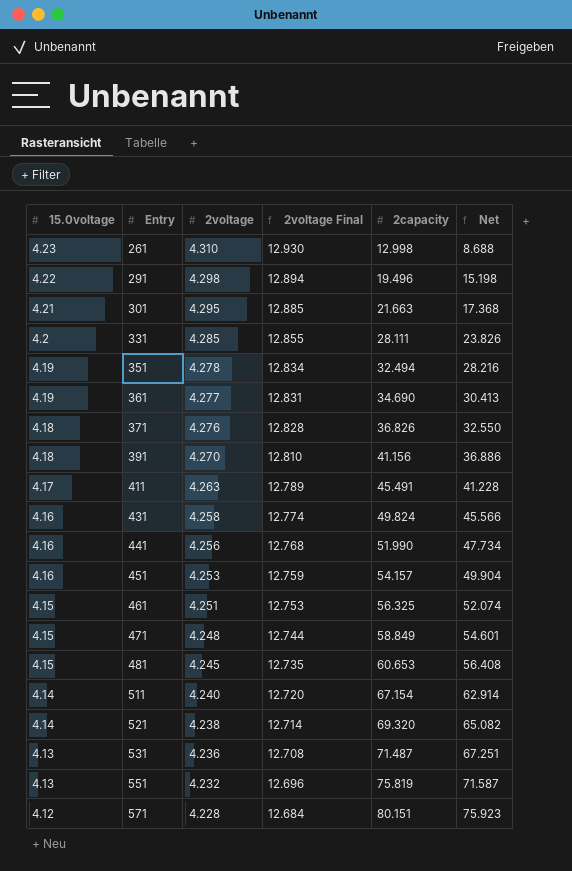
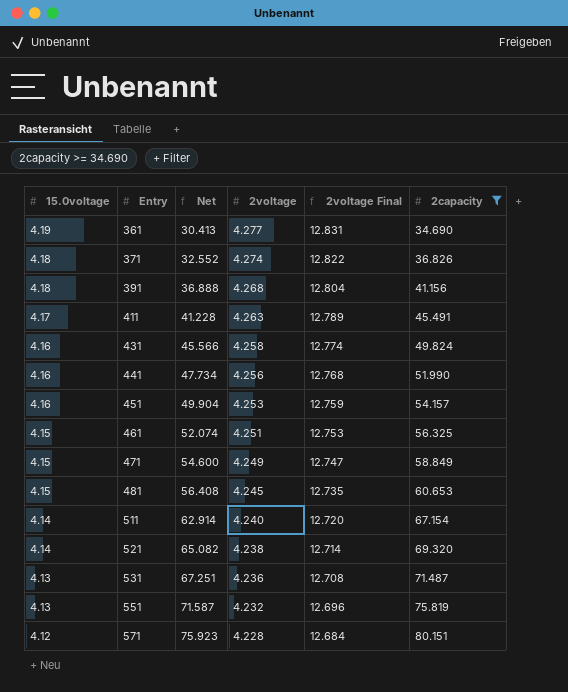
filter: none -> 2capacity >= 34.690
column Net | position: 6 -> 3
371 | Net: 32.550 -> 32.552
371 | 2voltage: 4.276 -> 4.274
371 | 2voltage Final: 12.828 -> 12.822
391 | Net: 36.886 -> 36.888
391 | 2voltage: 4.270 -> 4.268
391 | 2voltage Final: 12.810 -> 12.804
471 | Net: 54.601 -> 54.600
471 | 2voltage: 4.248 -> 4.249
471 | 2voltage Final: 12.744 -> 12.747

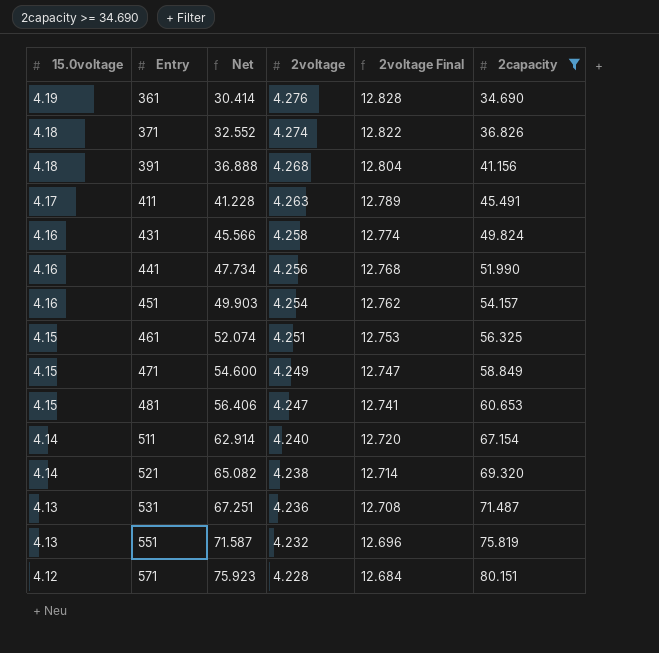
361 | Net: 30.413 -> 30.414
361 | 2voltage: 4.277 -> 4.276
361 | 2voltage Final: 12.831 -> 12.828
451 | Net: 49.904 -> 49.903
451 | 2voltage: 4.253 -> 4.254
451 | 2voltage Final: 12.759 -> 12.762
481 | Net: 56.408 -> 56.406
481 | 2voltage: 4.245 -> 4.247
481 | 2voltage Final: 12.735 -> 12.741

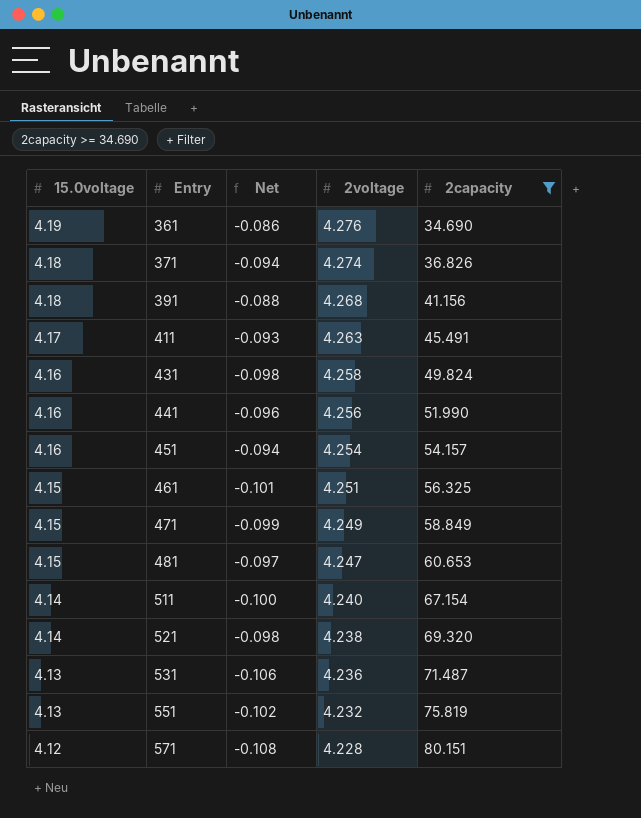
column 2voltage Final | formula: [2voltage] * 3 -> none
column Net | formula: [2capacity] - [2voltage] -> [15.0voltage] - [2voltage]

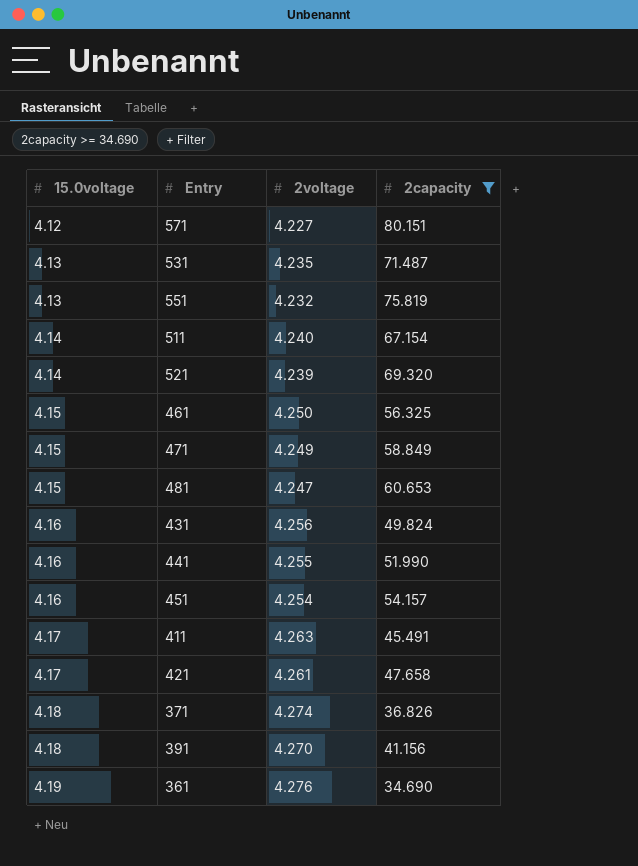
row order: 15.0voltage descending -> 15.0voltage ascending
column Net | formula: [15.0voltage] - [2voltage] -> none
571 | 2voltage: 4.228 -> 4.227
531 | 2voltage: 4.236 -> 4.235
521 | 2voltage: 4.238 -> 4.239
461 | 2voltage: 4.251 -> 4.250
431 | 2voltage: 4.258 -> 4.256
441 | 2voltage: 4.256 -> 4.255
row 421: none -> 4.17 | 4.261 | 47.658
391 | 2voltage: 4.268 -> 4.270

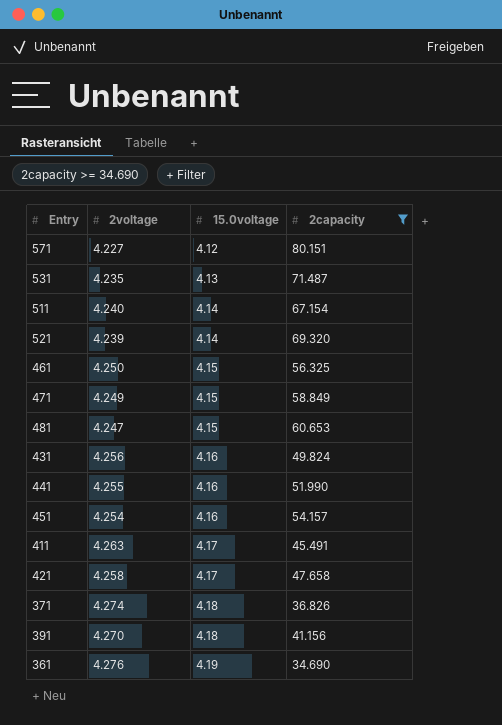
column 15.0voltage | position: 1 -> 3
row 551: 4.13 | 4.232 | 75.819 -> none
421 | 2voltage: 4.261 -> 4.258

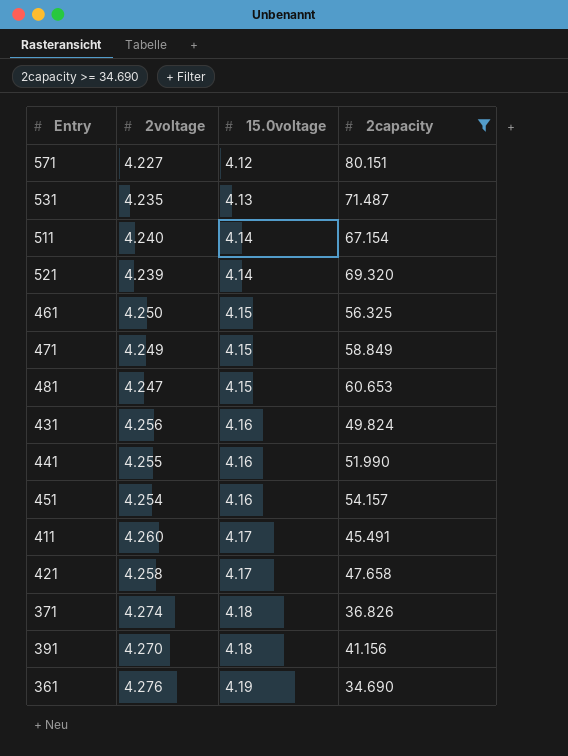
411 | 2voltage: 4.263 -> 4.260

